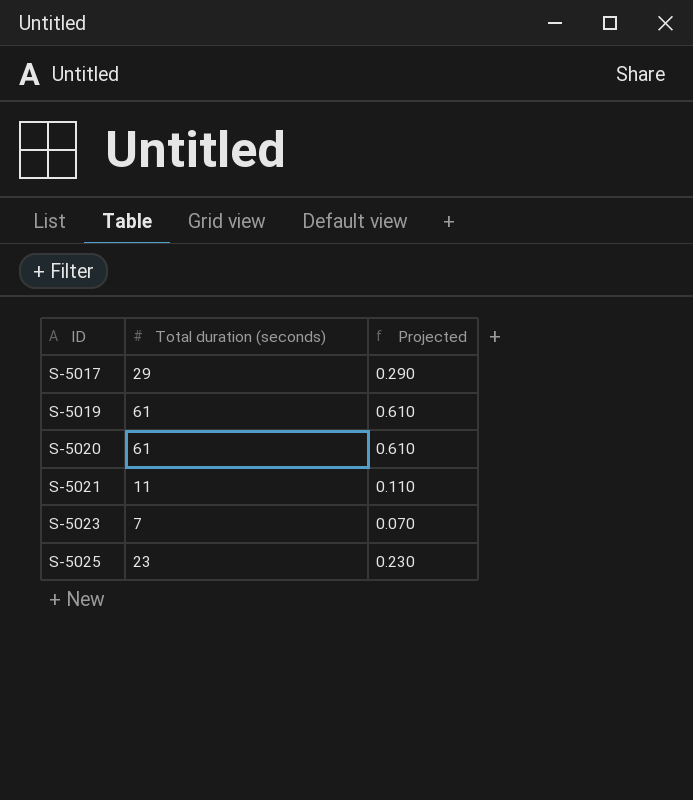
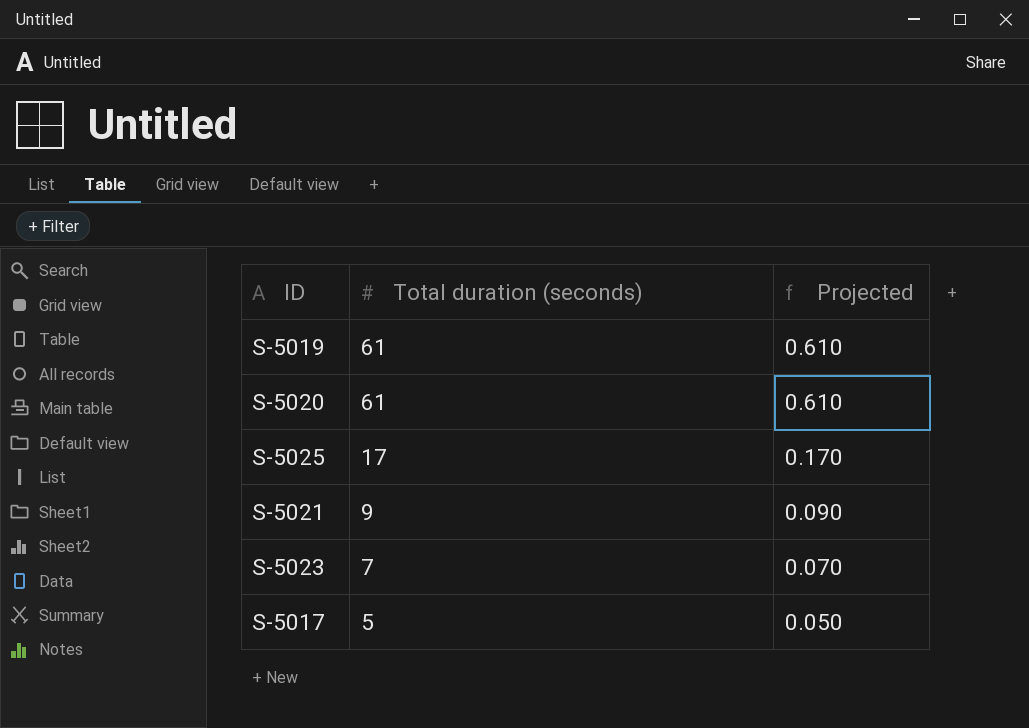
row order: ID ascending -> Total duration (seconds) descending
S-5025 | Total duration (seconds): 23 -> 17
S-5025 | Projected: 0.230 -> 0.170
S-5021 | Total duration (seconds): 11 -> 9
S-5021 | Projected: 0.110 -> 0.090
S-5017 | Total duration (seconds): 29 -> 5
S-5017 | Projected: 0.290 -> 0.050

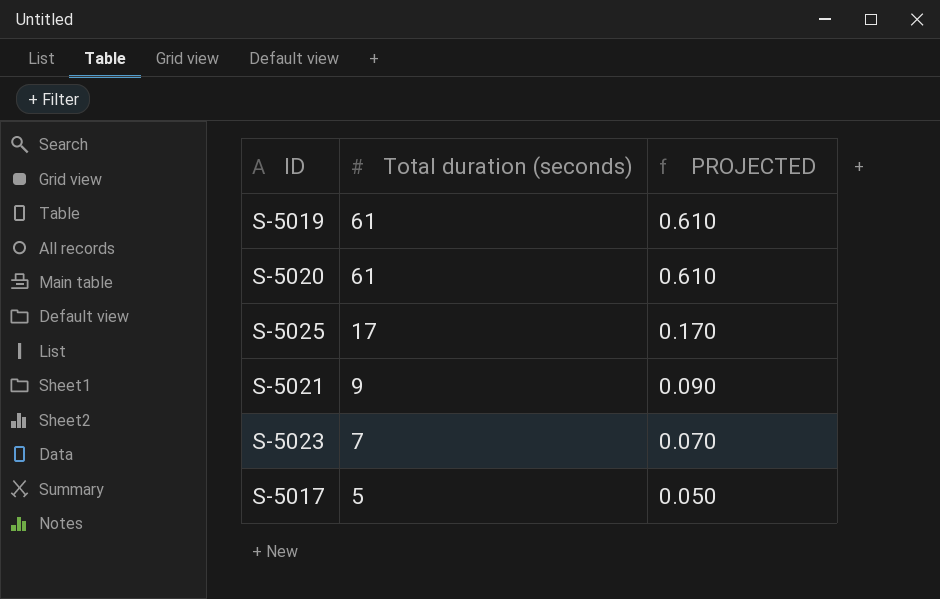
column name: Projected -> PROJECTED

